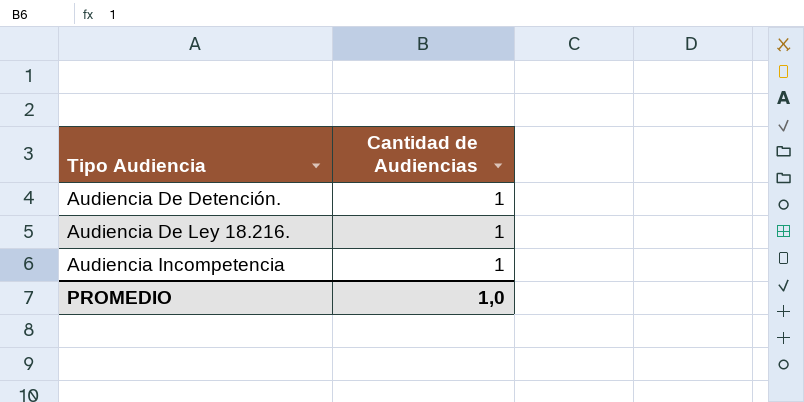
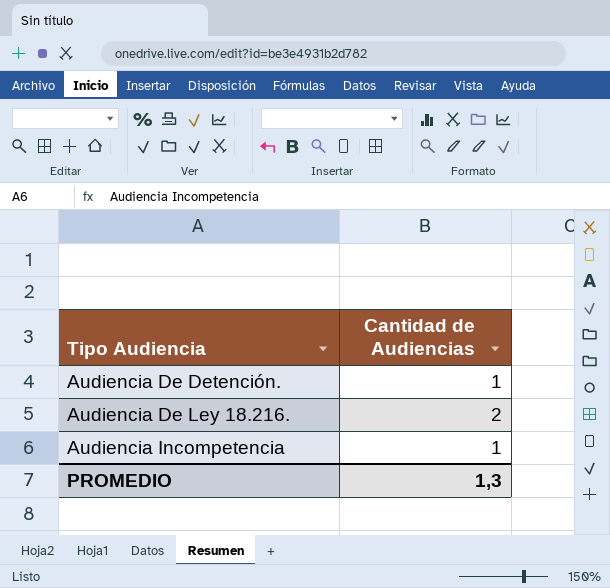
Audiencia De Ley 18.216. | Cantidad de Audiencias: 1 -> 2
PROMEDIO | Cantidad de Audiencias: 1,0 -> 1,3

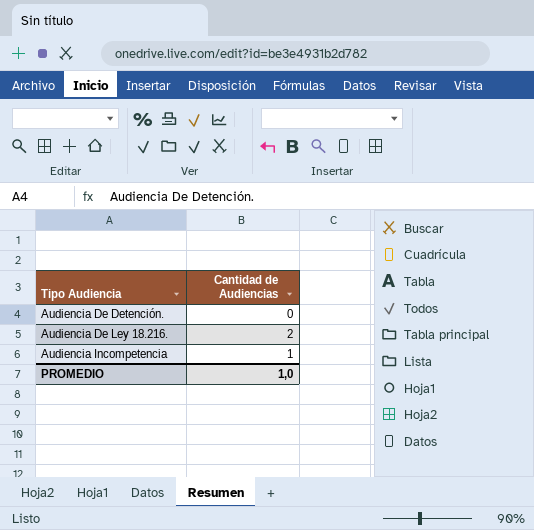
Audiencia De Detención. | Cantidad de Audiencias: 1 -> 0
PROMEDIO | Cantidad de Audiencias: 1,3 -> 1,0

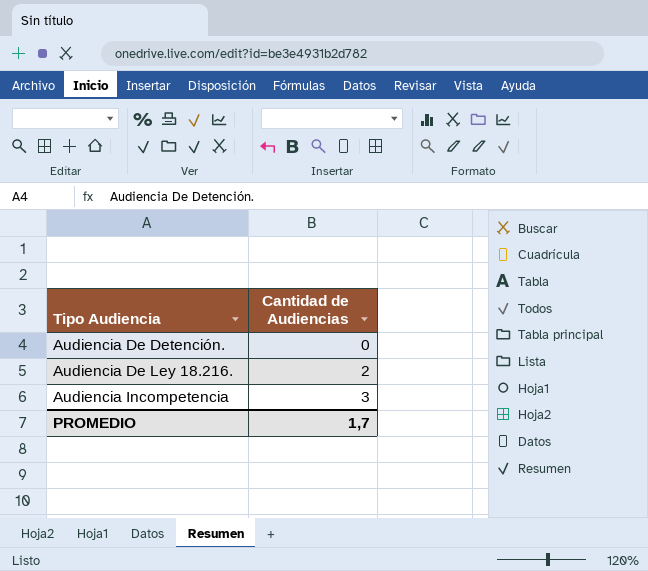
Audiencia Incompetencia | Cantidad de Audiencias: 1 -> 3
PROMEDIO | Cantidad de Audiencias: 1,0 -> 1,7

